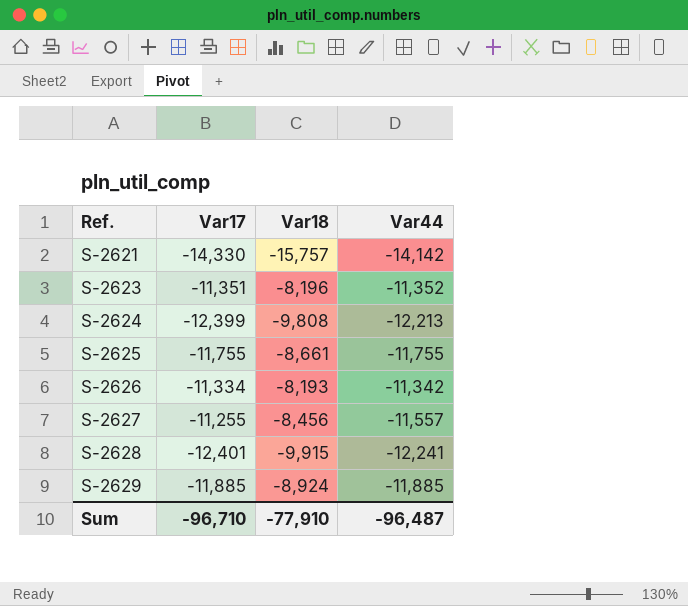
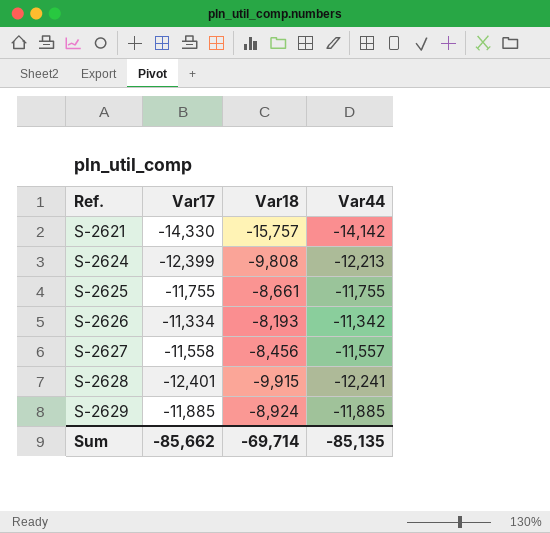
row S-2623: -11,351 | -8,196 | -11,352 -> none
S-2627 | Var17: -11,255 -> -11,558
Sum | Var17: -96,710 -> -85,662
Sum | Var18: -77,910 -> -69,714
Sum | Var44: -96,487 -> -85,135

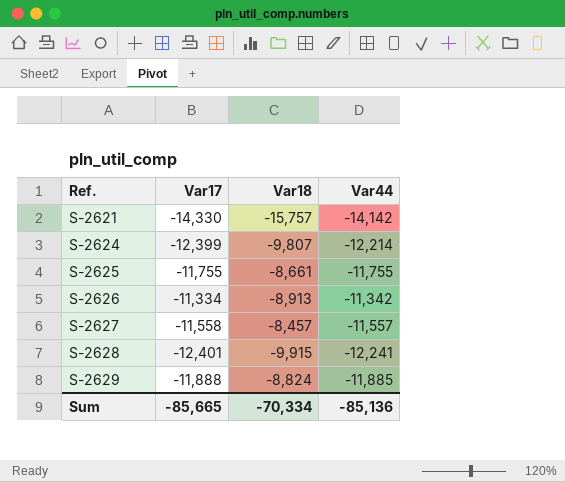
S-2624 | Var18: -9,808 -> -9,807
S-2624 | Var44: -12,213 -> -12,214
S-2626 | Var18: -8,193 -> -8,913
S-2627 | Var18: -8,456 -> -8,457
S-2629 | Var17: -11,885 -> -11,888
S-2629 | Var18: -8,924 -> -8,824
Sum | Var17: -85,662 -> -85,665
Sum | Var18: -69,714 -> -70,334
Sum | Var44: -85,135 -> -85,136

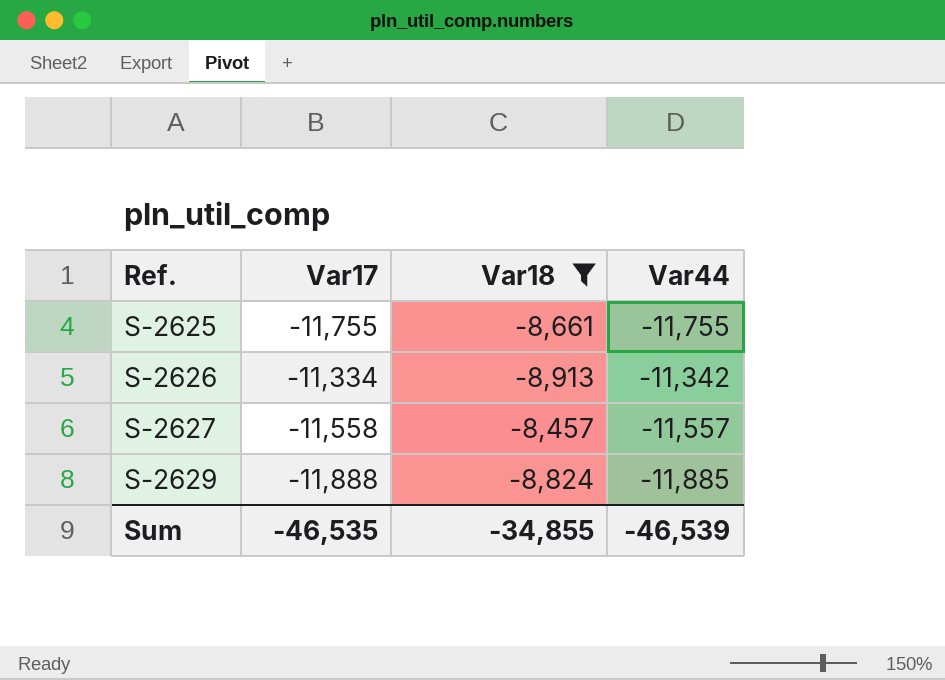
filter: none -> Var18 >= -8,913
Sum | Var17: -85,665 -> -46,535
Sum | Var18: -70,334 -> -34,855
Sum | Var44: -85,136 -> -46,539

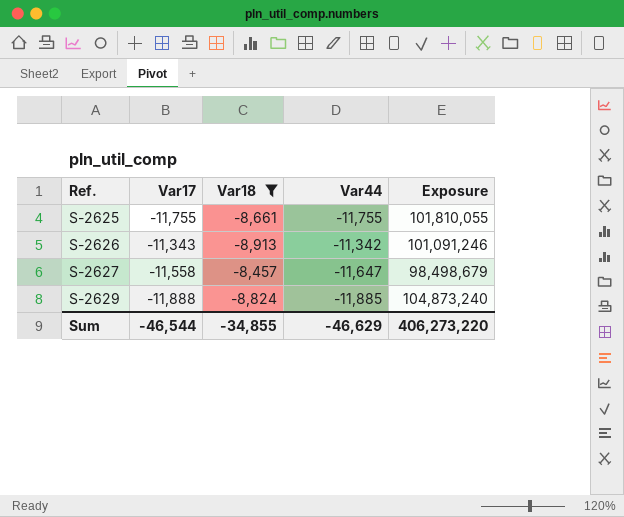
column Exposure | formula: none -> [Var18] * [Var44]
S-2626 | Var17: -11,334 -> -11,343
S-2627 | Var44: -11,557 -> -11,647
Sum | Var17: -46,535 -> -46,544
Sum | Var44: -46,539 -> -46,629

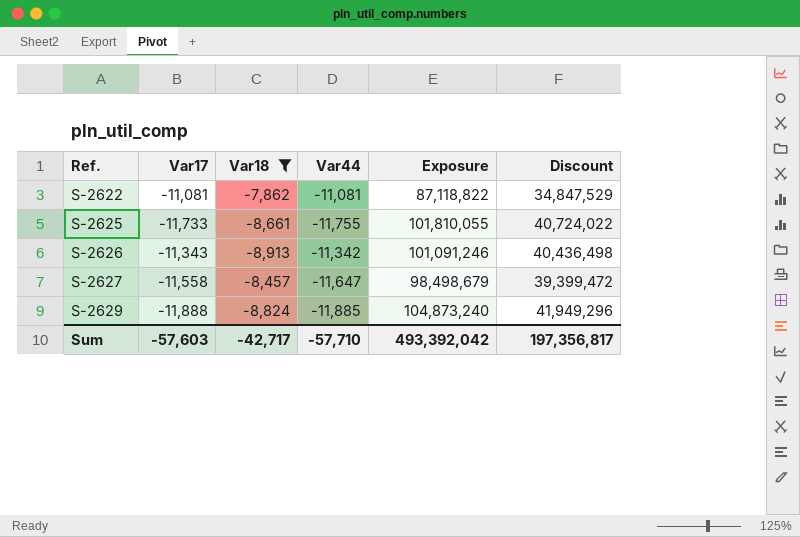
column Discount | formula: none -> [Exposure] * 0.4
row S-2622: none -> -11,081 | -7,862 | -11,081 | 87,118,822 | 34,847,529
S-2625 | Var17: -11,755 -> -11,733
Sum | Var17: -46,544 -> -57,603
Sum | Var18: -34,855 -> -42,717
Sum | Var44: -46,629 -> -57,710
Sum | Exposure: 406,273,220 -> 493,392,042

